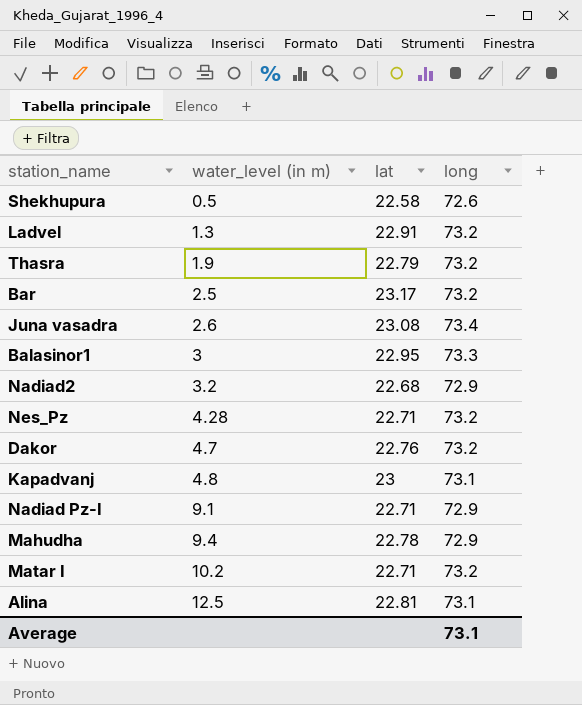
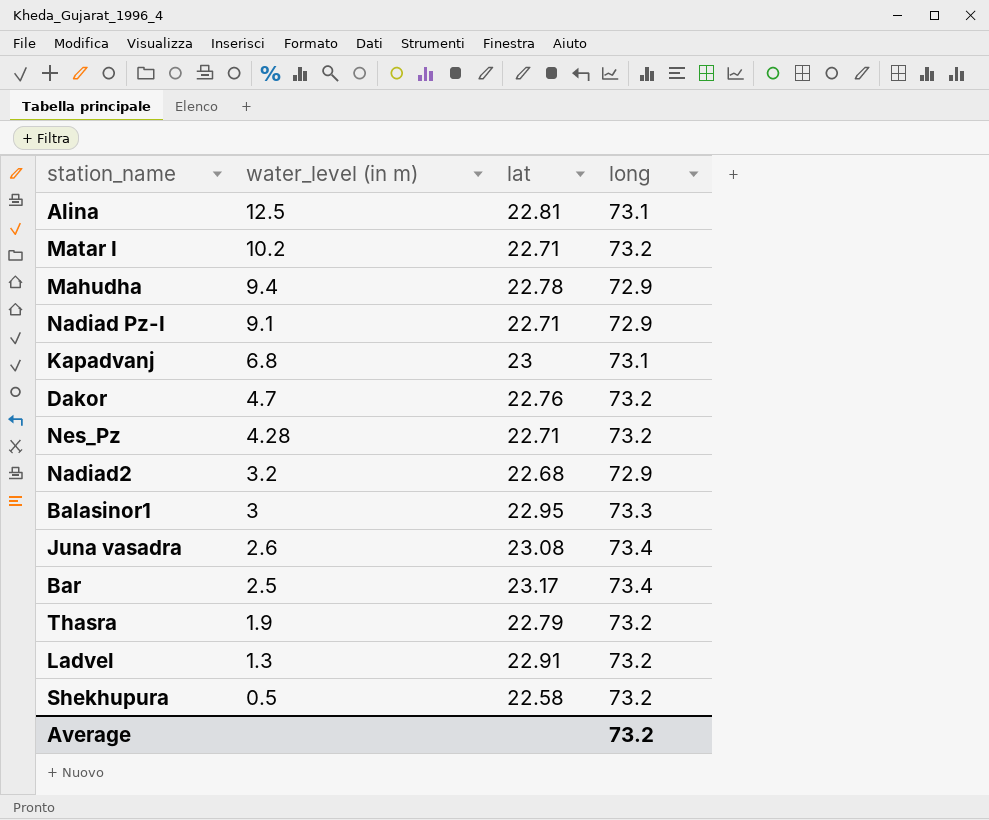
row order: water_level (in m) ascending -> water_level (in m) descending
Kapadvanj | water_level (in m): 4.8 -> 6.8
Bar | long: 73.2 -> 73.4
Shekhupura | long: 72.6 -> 73.2
Average | long: 73.1 -> 73.2

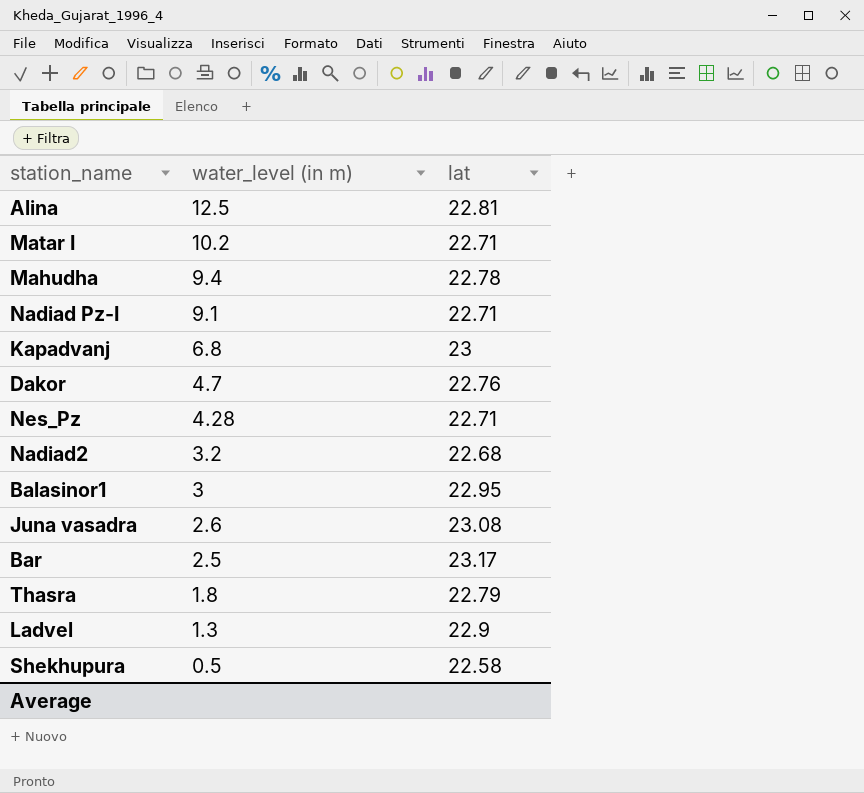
column long | position: 4 -> none
Thasra | water_level (in m): 1.9 -> 1.8
Ladvel | lat: 22.91 -> 22.9

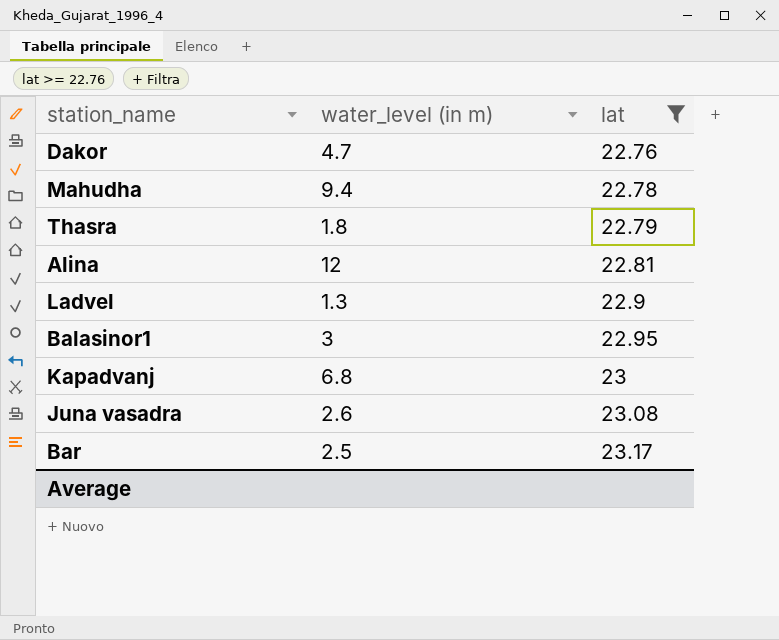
filter: none -> lat >= 22.76
row order: water_level (in m) descending -> lat ascending
Alina | water_level (in m): 12.5 -> 12

